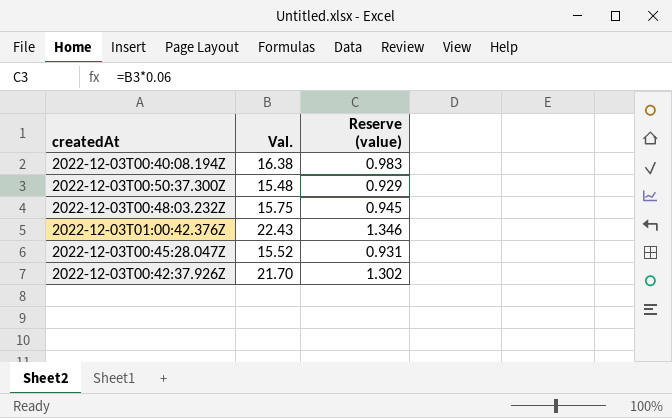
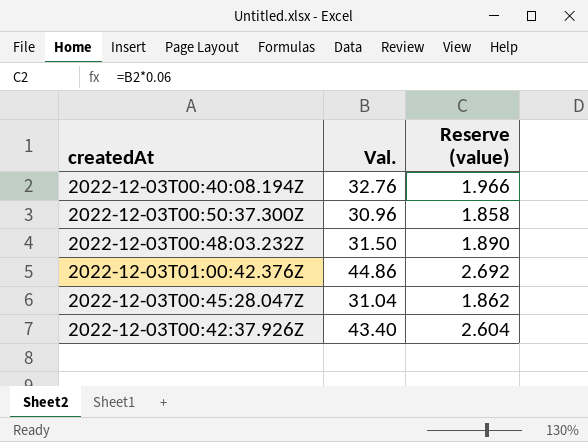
2022-12-03T00:40:08.194Z | Val.: 16.38 -> 32.76
2022-12-03T00:40:08.194Z | Reserve (value): 0.983 -> 1.966
2022-12-03T00:50:37.300Z | Val.: 15.48 -> 30.96
2022-12-03T00:50:37.300Z | Reserve (value): 0.929 -> 1.858
2022-12-03T00:48:03.232Z | Val.: 15.75 -> 31.50
2022-12-03T00:48:03.232Z | Reserve (value): 0.945 -> 1.890
2022-12-03T01:00:42.376Z | Val.: 22.43 -> 44.86
2022-12-03T01:00:42.376Z | Reserve (value): 1.346 -> 2.692
2022-12-03T00:45:28.047Z | Val.: 15.52 -> 31.04
2022-12-03T00:45:28.047Z | Reserve (value): 0.931 -> 1.862
2022-12-03T00:42:37.926Z | Val.: 21.70 -> 43.40
2022-12-03T00:42:37.926Z | Reserve (value): 1.302 -> 2.604

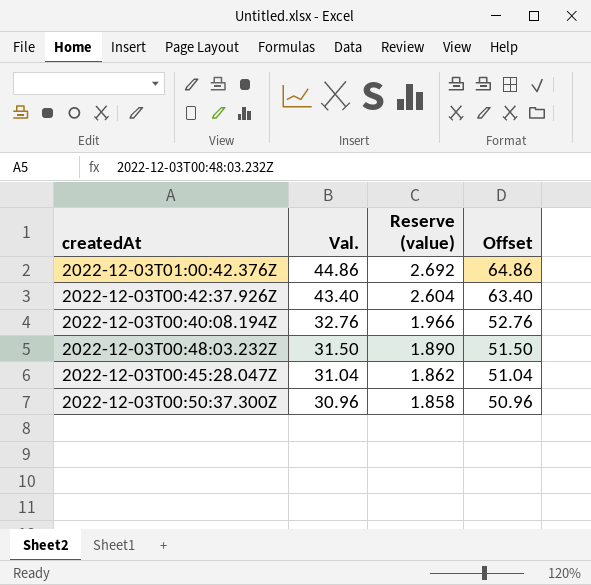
row order: none -> Val. descending
column Offset | formula: none -> [Val.] + 20

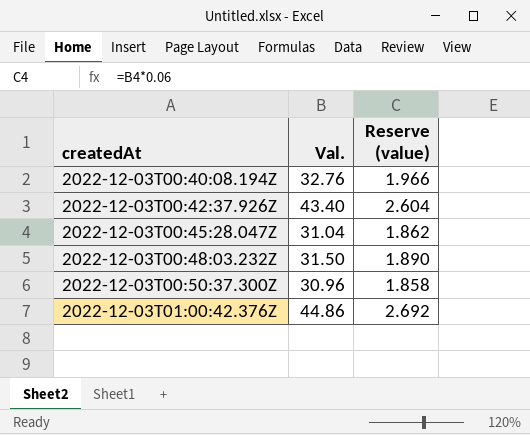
row order: Val. descending -> createdAt ascending
column Offset | formula: [Val.] + 20 -> none

